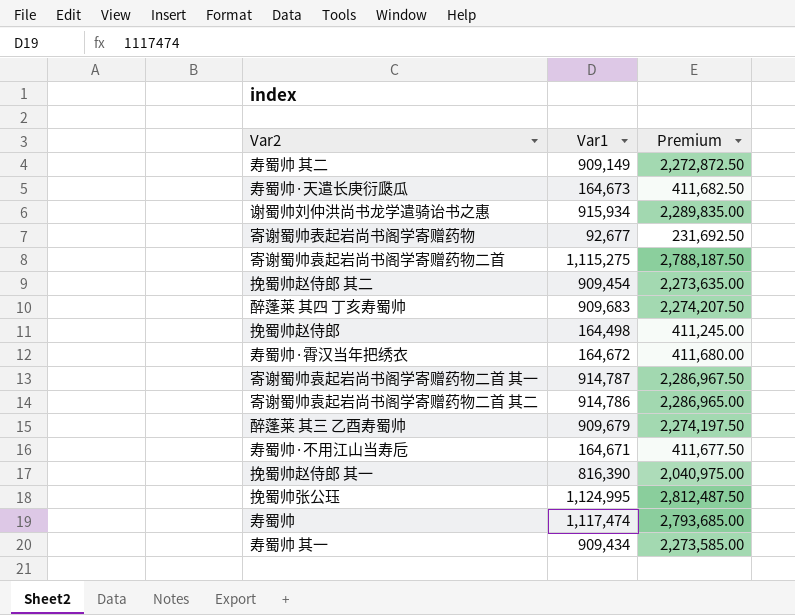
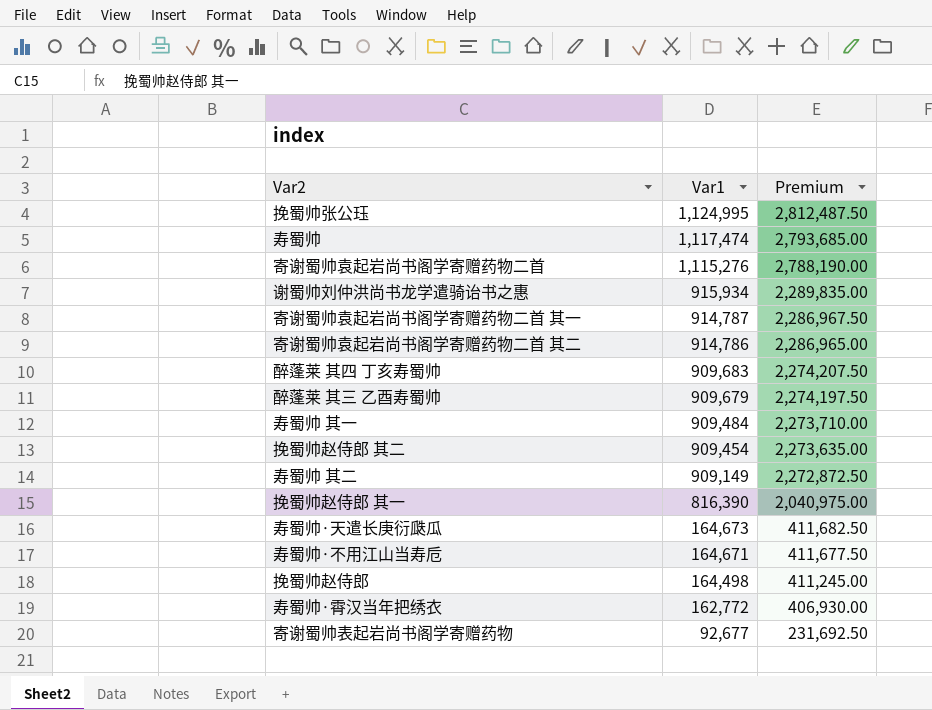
row order: none -> Var1 descending
寄谢蜀帅袁起岩尚书阁学寄赠药物二首 | Var1: 1,115,275 -> 1,115,276
寄谢蜀帅袁起岩尚书阁学寄赠药物二首 | Premium: 2,788,187.50 -> 2,788,190.00
寿蜀帅 其一 | Var1: 909,434 -> 909,484
寿蜀帅 其一 | Premium: 2,273,585.00 -> 2,273,710.00
寿蜀帅·霄汉当年把绣衣 | Var1: 164,672 -> 162,772
寿蜀帅·霄汉当年把绣衣 | Premium: 411,680.00 -> 406,930.00

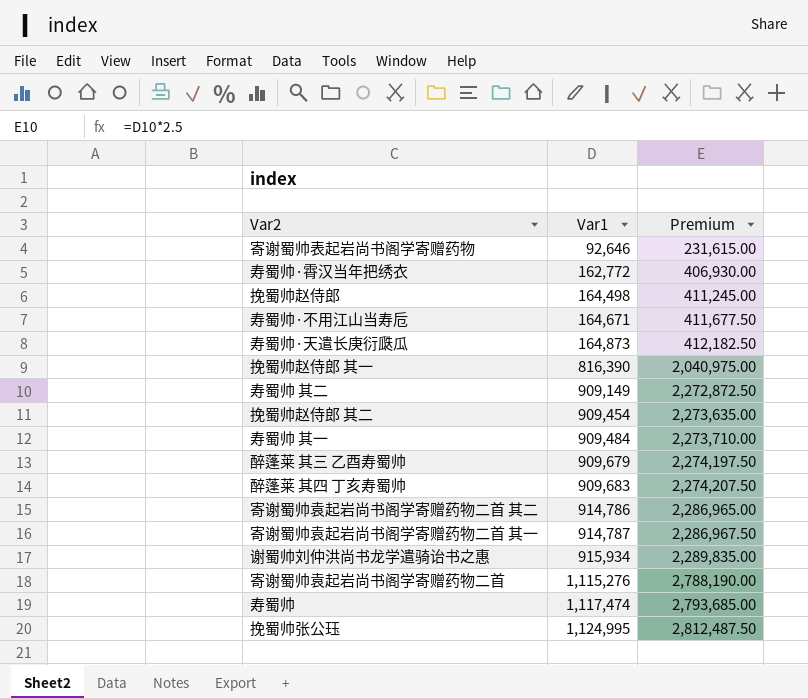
row order: Var1 descending -> Var1 ascending
寄谢蜀帅表起岩尚书阁学寄赠药物 | Var1: 92,677 -> 92,646
寄谢蜀帅表起岩尚书阁学寄赠药物 | Premium: 231,692.50 -> 231,615.00
寿蜀帅·天遣长庚衍瓞瓜 | Var1: 164,673 -> 164,873
寿蜀帅·天遣长庚衍瓞瓜 | Premium: 411,682.50 -> 412,182.50

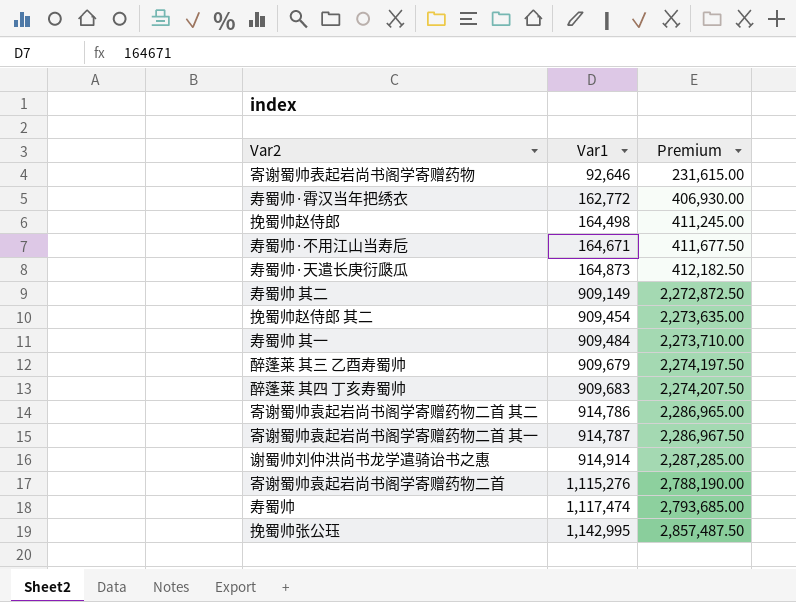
row 挽蜀帅赵侍郎 其一: 816,390 | 2,040,975.00 -> none
谢蜀帅刘仲洪尚书龙学遣骑诒书之惠 | Var1: 915,934 -> 914,914
谢蜀帅刘仲洪尚书龙学遣骑诒书之惠 | Premium: 2,289,835.00 -> 2,287,285.00
挽蜀帅张公珏 | Var1: 1,124,995 -> 1,142,995
挽蜀帅张公珏 | Premium: 2,812,487.50 -> 2,857,487.50

